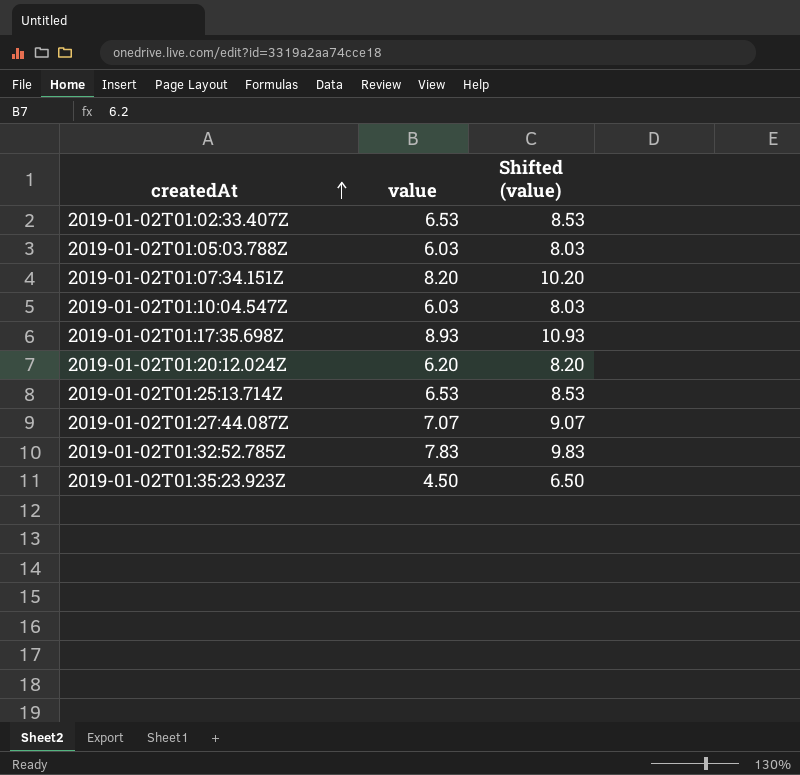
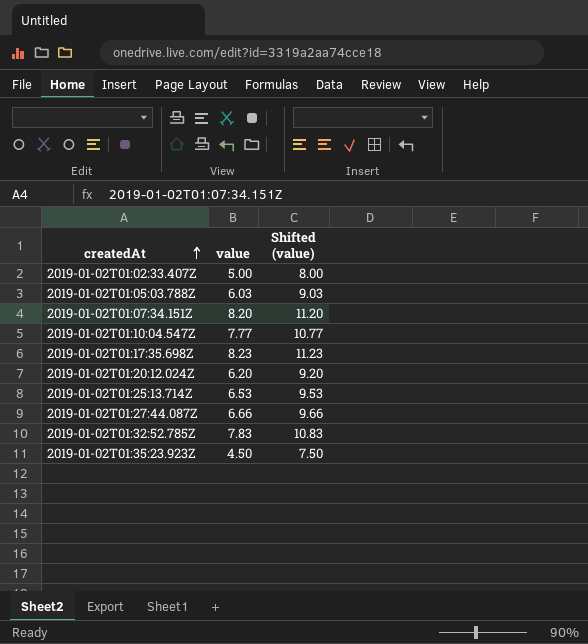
column Shifted (value) | formula: [value] + 2 -> [value] + 3
2019-01-02T01:02:33.407Z | value: 6.53 -> 5.00
2019-01-02T01:10:04.547Z | value: 6.03 -> 7.77
2019-01-02T01:17:35.698Z | value: 8.93 -> 8.23
2019-01-02T01:27:44.087Z | value: 7.07 -> 6.66

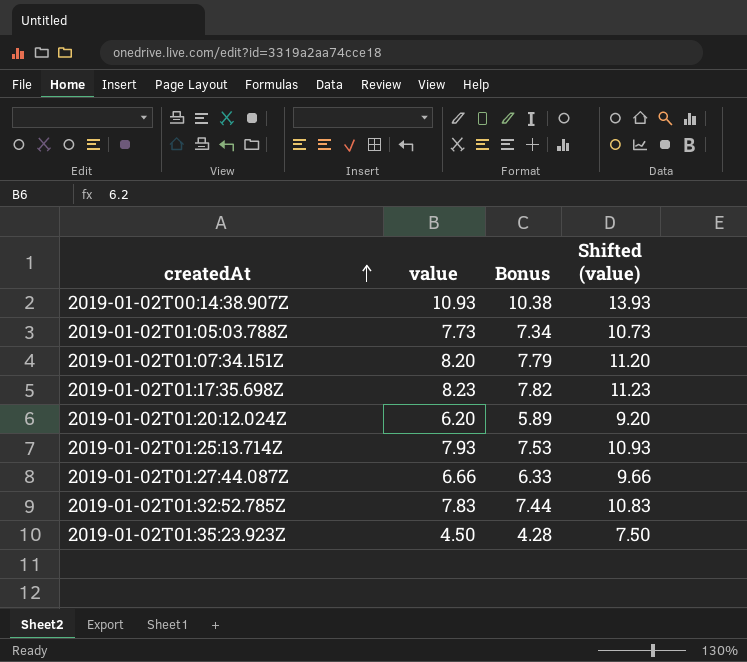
column Bonus | formula: none -> [value] * 0.95
row 2019-01-02T01:02:33.407Z: 5.00 | 8.00 -> none
row 2019-01-02T01:10:04.547Z: 7.77 | 10.77 -> none
row 2019-01-02T00:14:38.907Z: none -> 10.93 | 10.38 | 13.93
2019-01-02T01:05:03.788Z | value: 6.03 -> 7.73
2019-01-02T01:05:03.788Z | Shifted (value): 9.03 -> 10.73
2019-01-02T01:25:13.714Z | value: 6.53 -> 7.93
2019-01-02T01:25:13.714Z | Shifted (value): 9.53 -> 10.93

